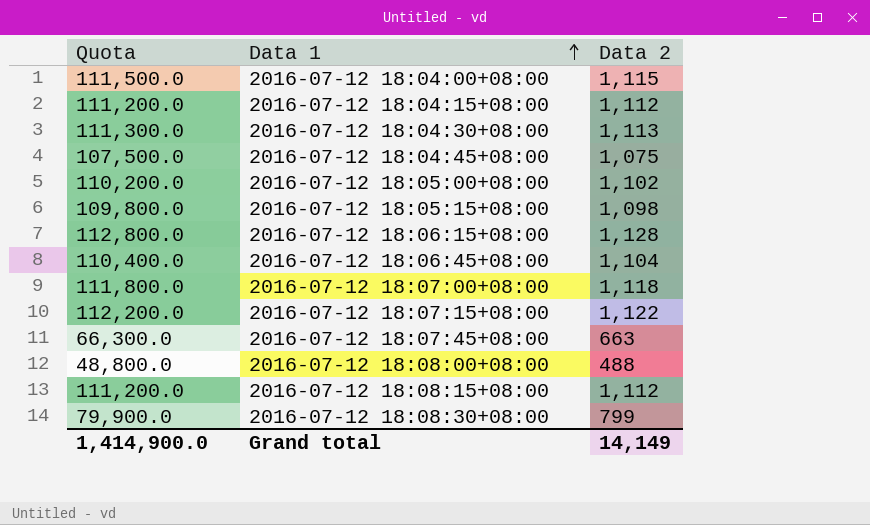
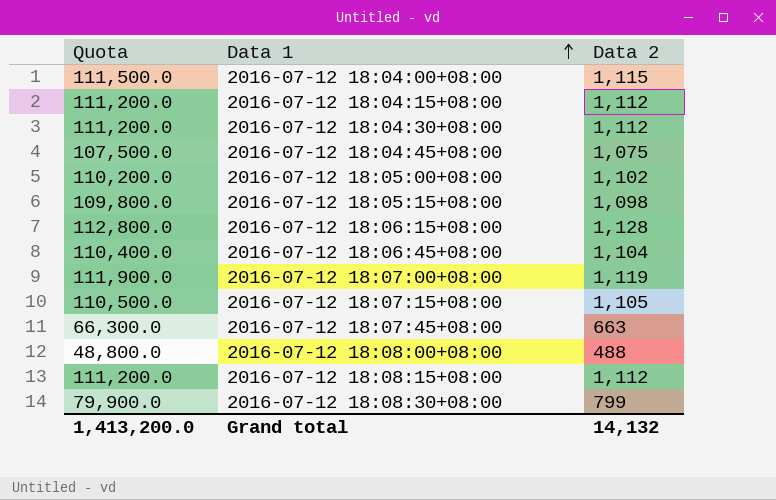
2016-07-12 18:04:30+08:00 | Quota: 111,300.0 -> 111,200.0
2016-07-12 18:04:30+08:00 | Data 2: 1,113 -> 1,112
2016-07-12 18:07:00+08:00 | Quota: 111,800.0 -> 111,900.0
2016-07-12 18:07:00+08:00 | Data 2: 1,118 -> 1,119
2016-07-12 18:07:15+08:00 | Quota: 112,200.0 -> 110,500.0
2016-07-12 18:07:15+08:00 | Data 2: 1,122 -> 1,105
Grand total | Quota: 1,414,900.0 -> 1,413,200.0
Grand total | Data 2: 14,149 -> 14,132

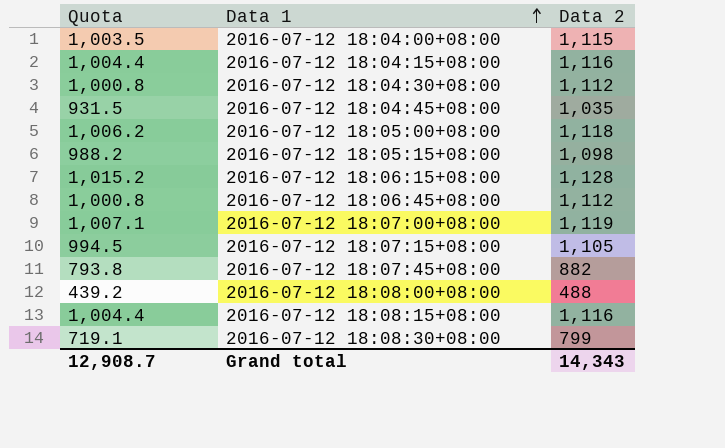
column Quota | formula: [Data 2] * 100 -> [Data 2] * 0.9
2016-07-12 18:04:15+08:00 | Data 2: 1,112 -> 1,116
2016-07-12 18:04:45+08:00 | Data 2: 1,075 -> 1,035
2016-07-12 18:05:00+08:00 | Data 2: 1,102 -> 1,118
2016-07-12 18:06:45+08:00 | Data 2: 1,104 -> 1,112
2016-07-12 18:07:45+08:00 | Data 2: 663 -> 882
2016-07-12 18:08:15+08:00 | Data 2: 1,112 -> 1,116
Grand total | Quota: 1,413,200.0 -> 12,908.7
Grand total | Data 2: 14,132 -> 14,343

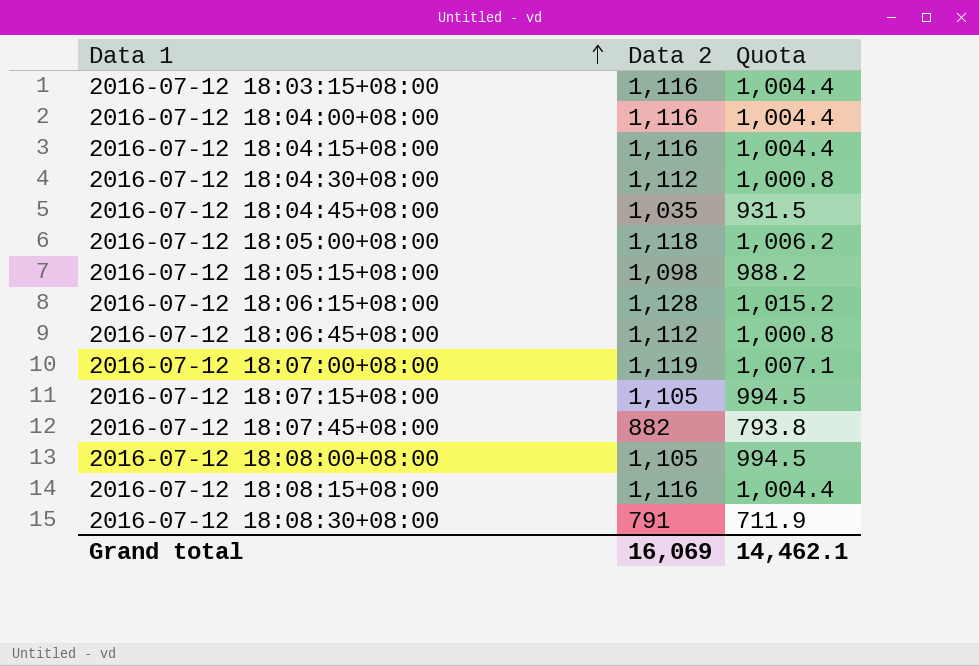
column Quota | position: 1 -> 3
row 2016-07-12 18:03:15+08:00: none -> 1,116 | 1,004.4
2016-07-12 18:04:00+08:00 | Data 2: 1,115 -> 1,116
2016-07-12 18:04:00+08:00 | Quota: 1,003.5 -> 1,004.4
2016-07-12 18:08:00+08:00 | Data 2: 488 -> 1,105
2016-07-12 18:08:00+08:00 | Quota: 439.2 -> 994.5
2016-07-12 18:08:30+08:00 | Data 2: 799 -> 791
2016-07-12 18:08:30+08:00 | Quota: 719.1 -> 711.9
Grand total | Data 2: 14,343 -> 16,069
Grand total | Quota: 12,908.7 -> 14,462.1

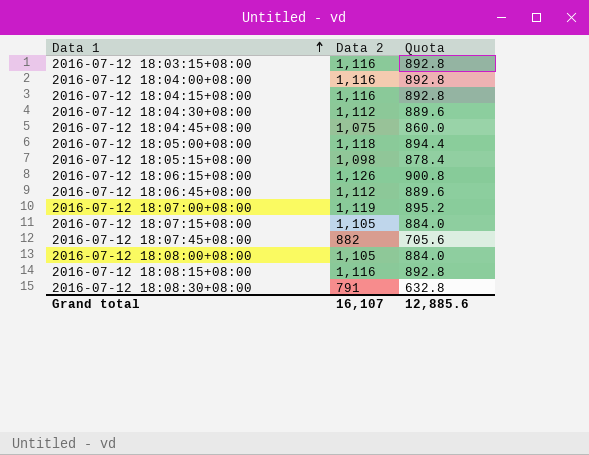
column Quota | formula: [Data 2] * 0.9 -> [Data 2] * 0.8
2016-07-12 18:04:45+08:00 | Data 2: 1,035 -> 1,075
2016-07-12 18:06:15+08:00 | Data 2: 1,128 -> 1,126
Grand total | Data 2: 16,069 -> 16,107
Grand total | Quota: 14,462.1 -> 12,885.6

